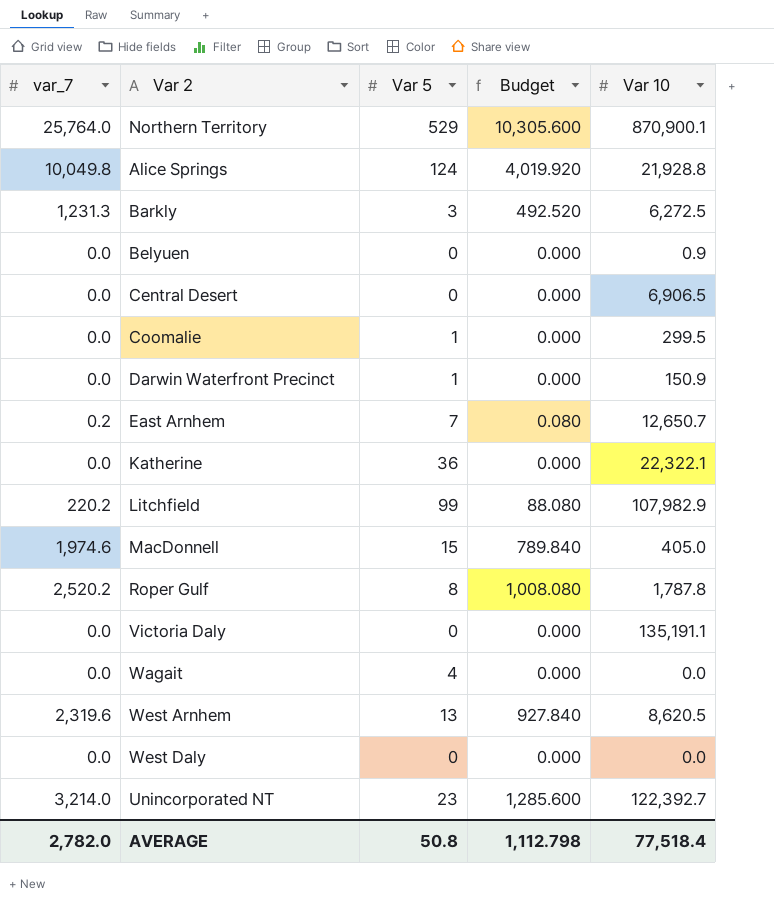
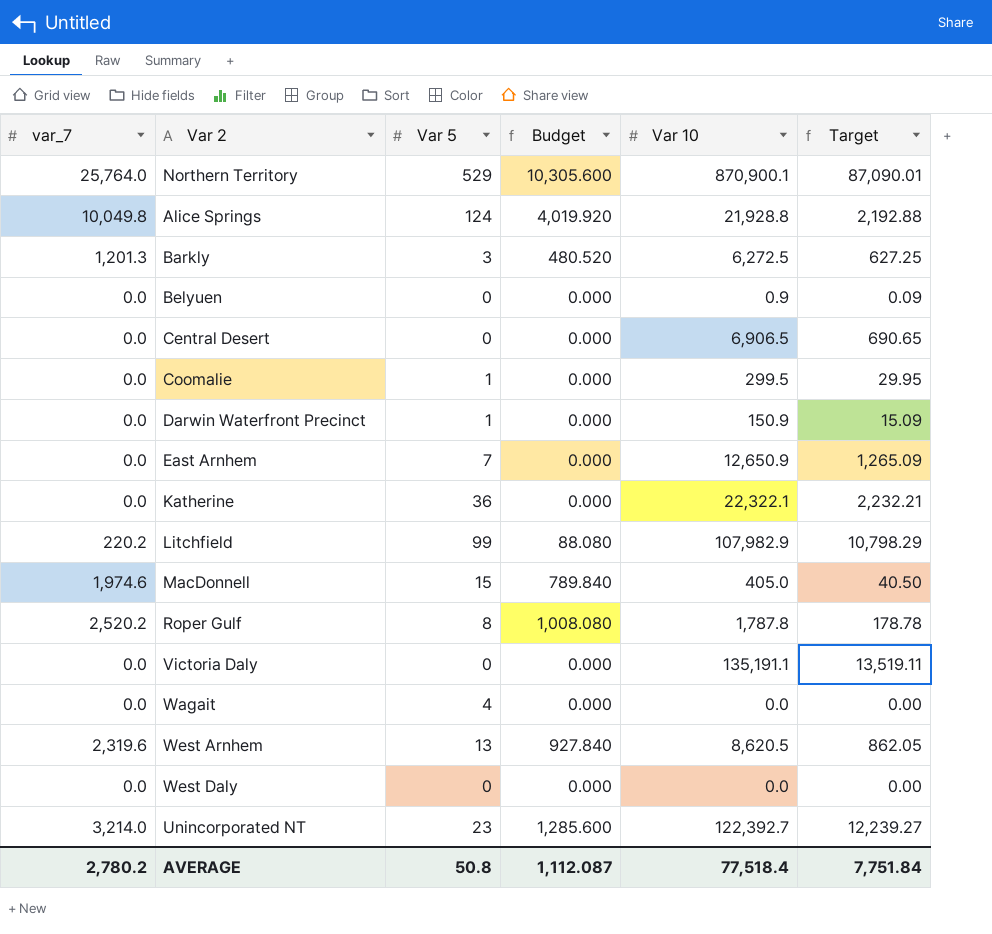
column Target | formula: none -> [Var 10] * 0.1
Barkly | var_7: 1,231.3 -> 1,201.3
Barkly | Budget: 492.520 -> 480.520
East Arnhem | var_7: 0.2 -> 0.0
East Arnhem | Budget: 0.080 -> 0.000
East Arnhem | Var 10: 12,650.7 -> 12,650.9
AVERAGE | var_7: 2,782.0 -> 2,780.2
AVERAGE | Budget: 1,112.798 -> 1,112.087

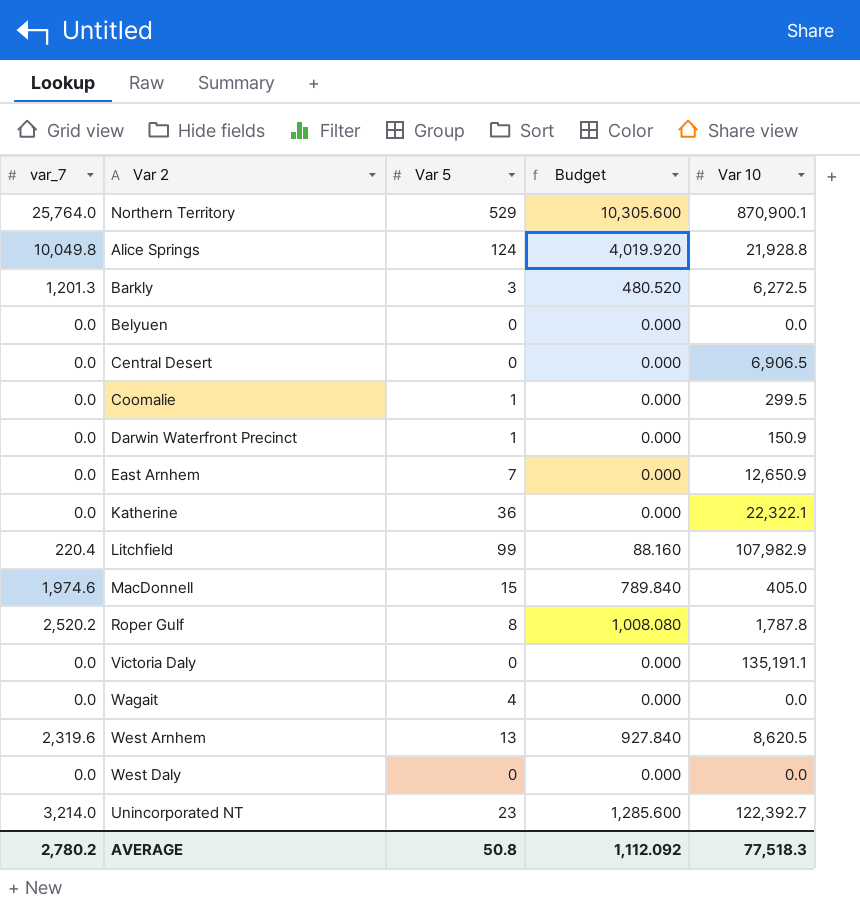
column Target | formula: [Var 10] * 0.1 -> none
Belyuen | Var 10: 0.9 -> 0.0
Litchfield | var_7: 220.2 -> 220.4
Litchfield | Budget: 88.080 -> 88.160
AVERAGE | Budget: 1,112.087 -> 1,112.092
AVERAGE | Var 10: 77,518.4 -> 77,518.3

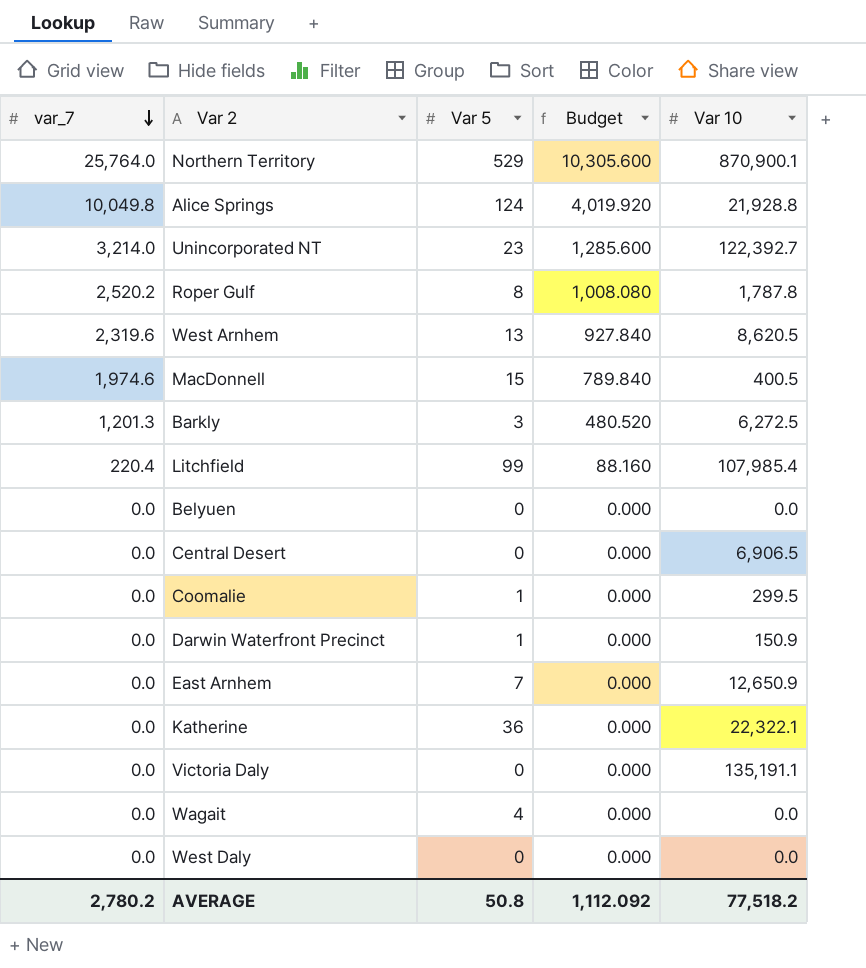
row order: none -> var_7 descending
MacDonnell | Var 10: 405.0 -> 400.5
Litchfield | Var 10: 107,982.9 -> 107,985.4
AVERAGE | Var 10: 77,518.3 -> 77,518.2

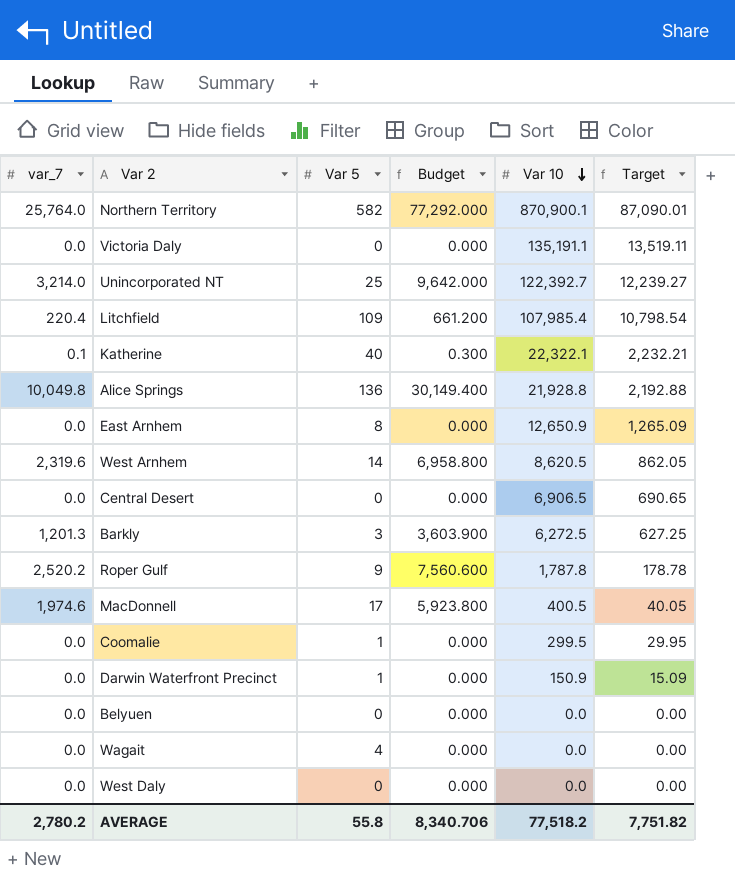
row order: var_7 descending -> Var 10 descending
column Budget | formula: [var_7] * 0.4 -> [var_7] * 3
column Target | formula: none -> [Var 10] * 0.1
Northern Territory | Var 5: 529 -> 582
Unincorporated NT | Var 5: 23 -> 25
Litchfield | Var 5: 99 -> 109
Katherine | var_7: 0.0 -> 0.1
Katherine | Var 5: 36 -> 40
Alice Springs | Var 5: 124 -> 136
East Arnhem | Var 5: 7 -> 8
West Arnhem | Var 5: 13 -> 14
Roper Gulf | Var 5: 8 -> 9
MacDonnell | Var 5: 15 -> 17
AVERAGE | Var 5: 50.8 -> 55.8
AVERAGE | Budget: 1,112.092 -> 8,340.706

